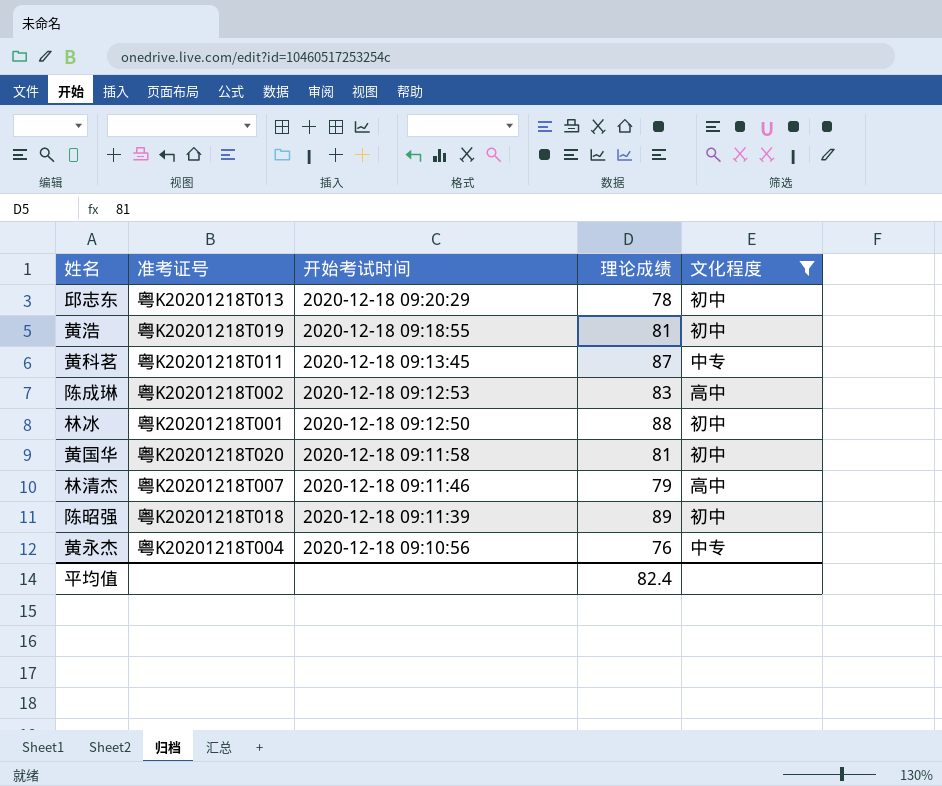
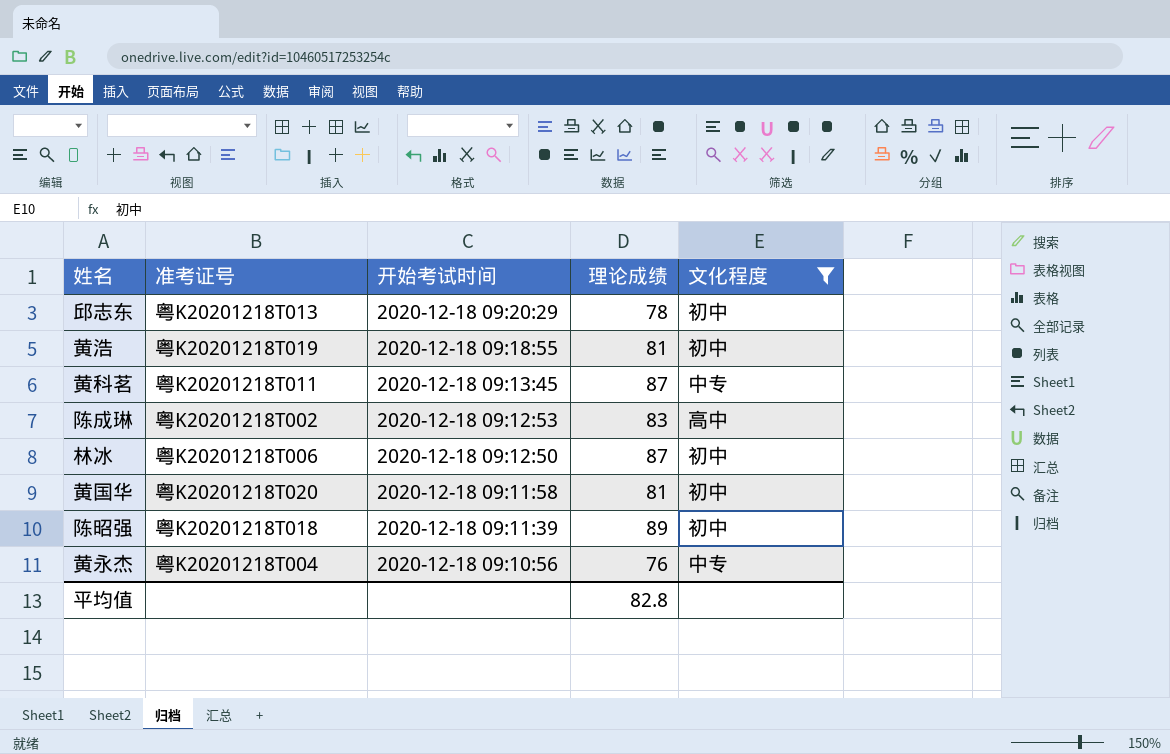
row 林清杰: 粤K20201218T007 | 2020-12-18 09:11:46 | 79 | 高中 -> none
林冰 | 准考证号: 粤K20201218T001 -> 粤K20201218T006
林冰 | 理论成绩: 88 -> 87
平均值 | 理论成绩: 82.4 -> 82.8

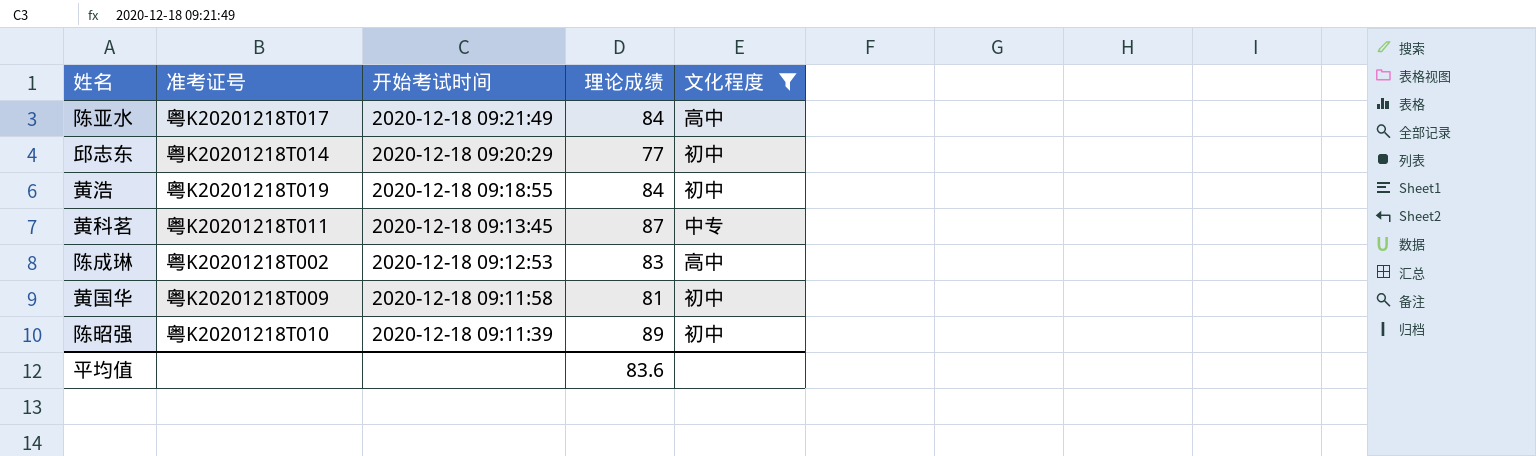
row 林冰: 粤K20201218T006 | 2020-12-18 09:12:50 | 87 | 初中 -> none
row 黄永杰: 粤K20201218T004 | 2020-12-18 09:10:56 | 76 | 中专 -> none
row 陈亚水: none -> 粤K20201218T017 | 2020-12-18 09:21:49 | 84 | 高中
邱志东 | 准考证号: 粤K20201218T013 -> 粤K20201218T014
邱志东 | 理论成绩: 78 -> 77
黄浩 | 理论成绩: 81 -> 84
黄国华 | 准考证号: 粤K20201218T020 -> 粤K20201218T009
陈昭强 | 准考证号: 粤K20201218T018 -> 粤K20201218T010
平均值 | 理论成绩: 82.8 -> 83.6

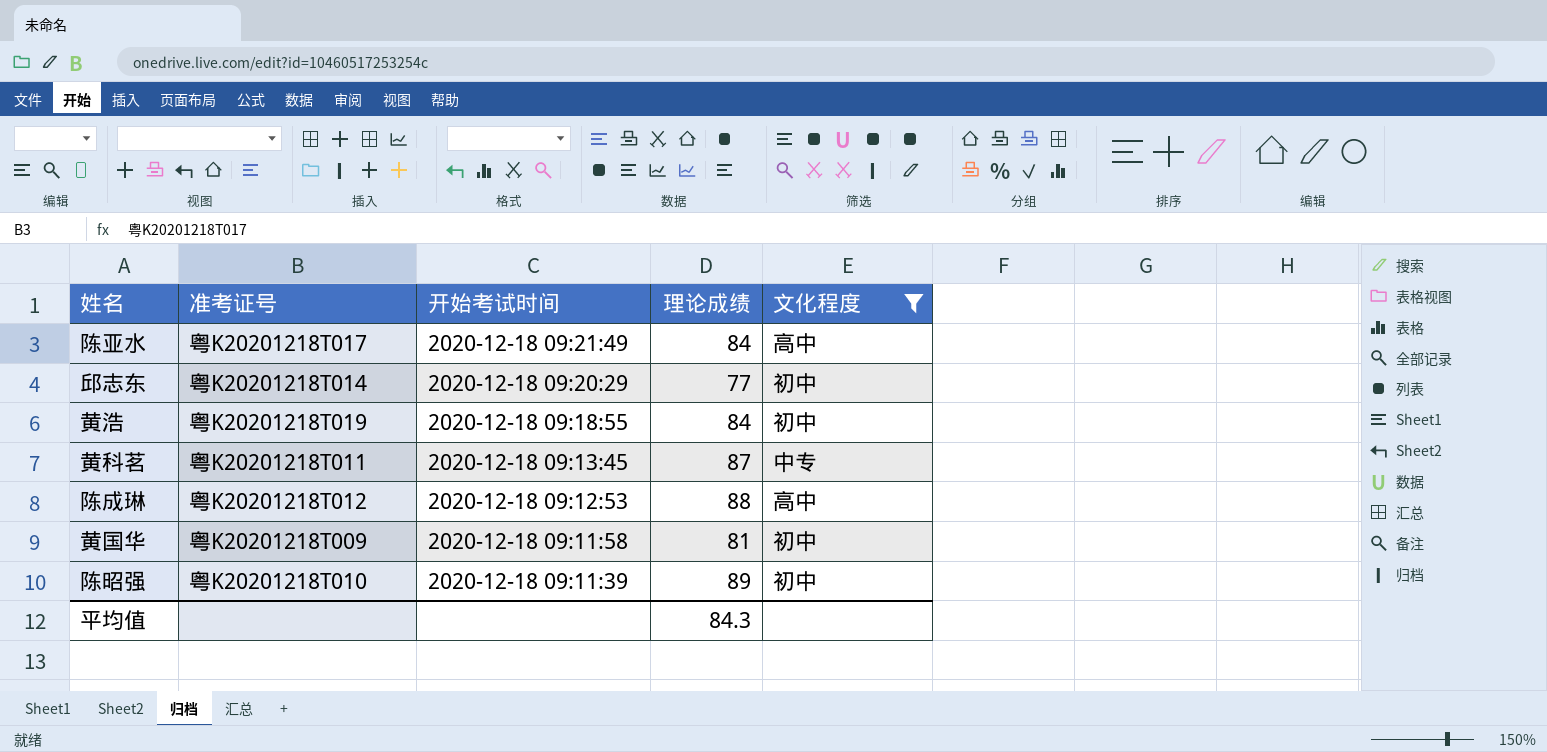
陈成琳 | 准考证号: 粤K20201218T002 -> 粤K20201218T012
陈成琳 | 理论成绩: 83 -> 88
平均值 | 理论成绩: 83.6 -> 84.3

